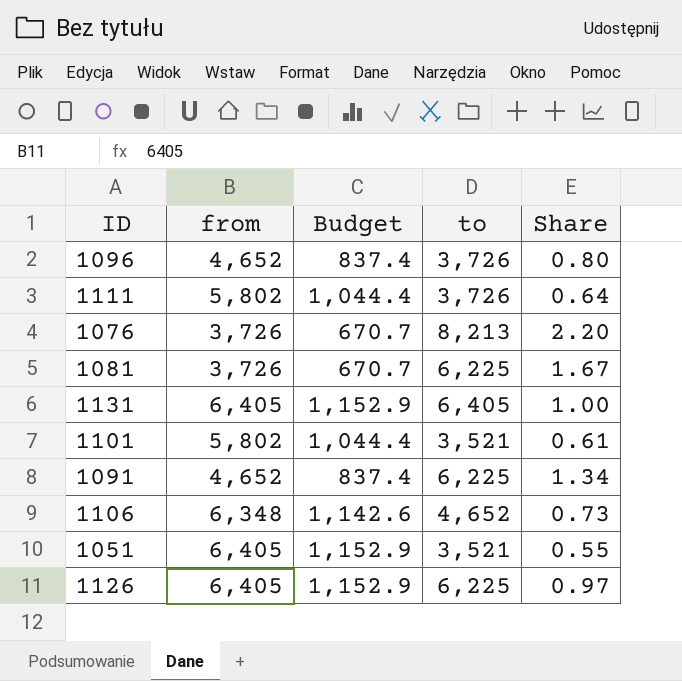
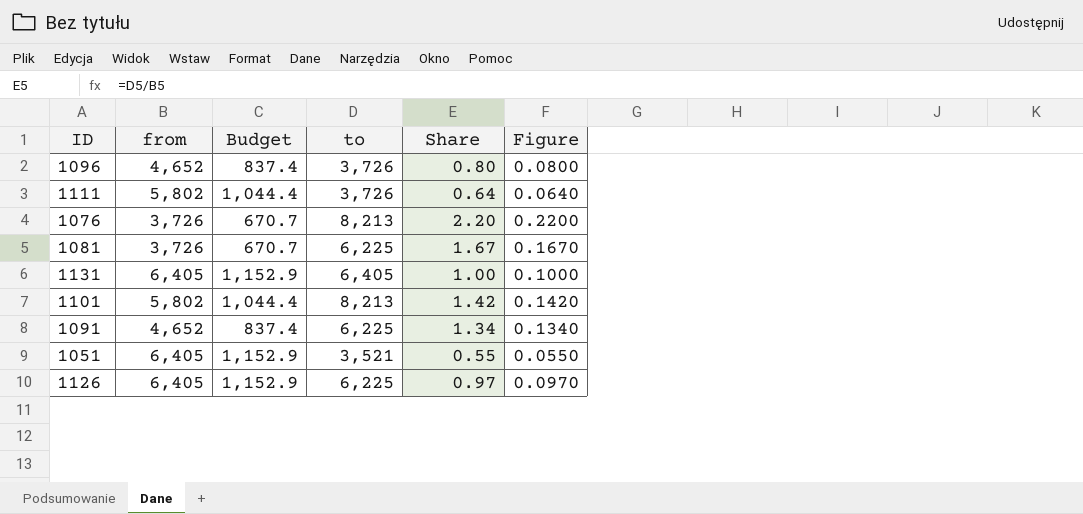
column Figure | formula: none -> [Share] * 0.1
row 1106: 6,348 | 1,142.6 | 4,652 | 0.73 -> none
1101 | to: 3,521 -> 8,213
1101 | Share: 0.61 -> 1.42

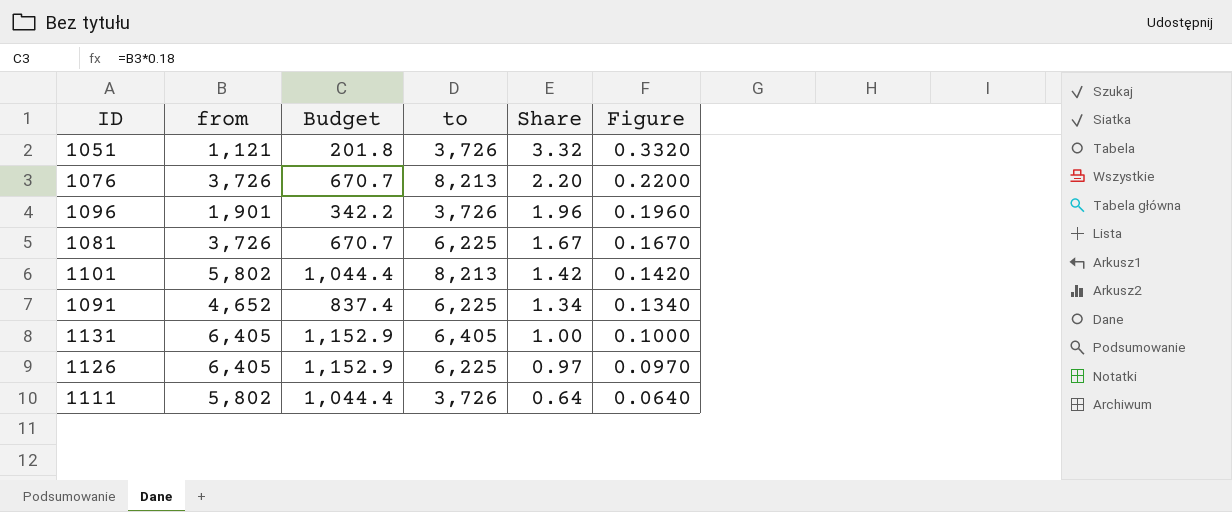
row order: none -> Share descending
1051 | from: 6,405 -> 1,121
1051 | Budget: 1,152.9 -> 201.8
1051 | to: 3,521 -> 3,726
1051 | Share: 0.55 -> 3.32
1051 | Figure: 0.0550 -> 0.3320
1096 | from: 4,652 -> 1,901
1096 | Budget: 837.4 -> 342.2
1096 | Share: 0.80 -> 1.96
1096 | Figure: 0.0800 -> 0.1960

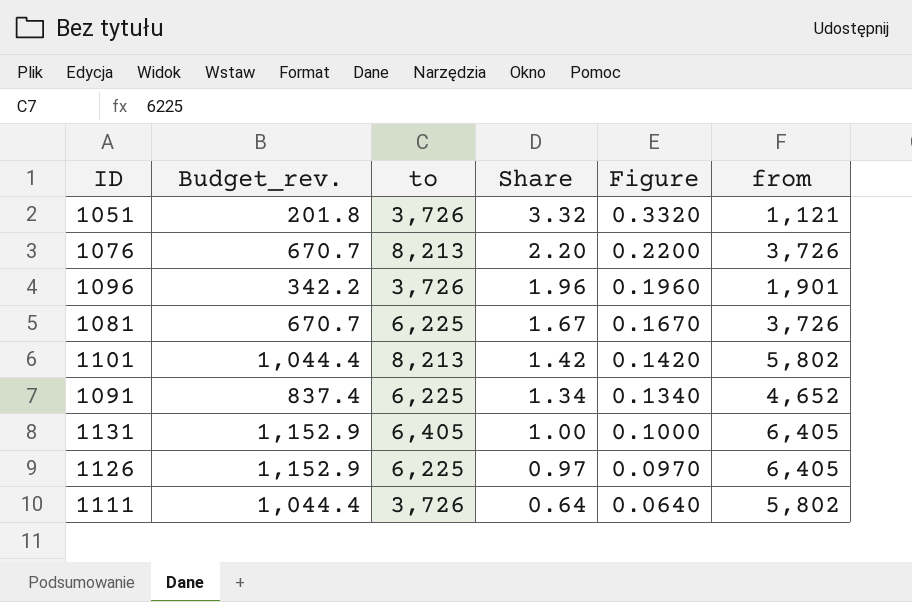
column name: Budget -> Budget_rev.
column from | position: 2 -> 6

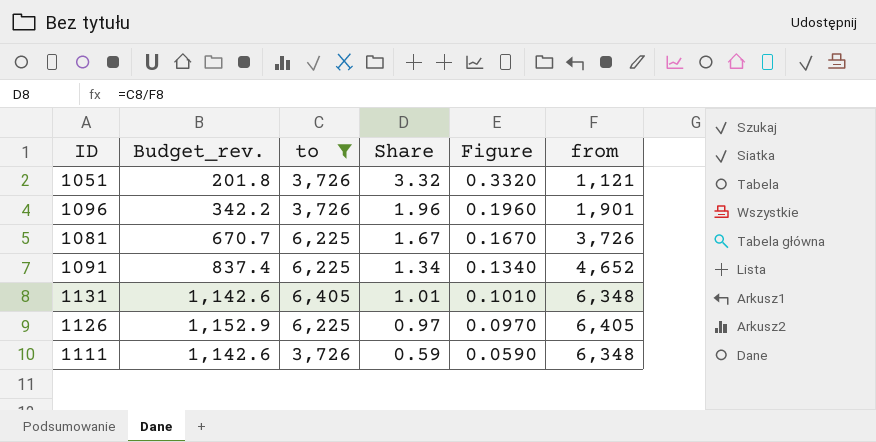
filter: none -> to != 8,213
1131 | Budget_rev.: 1,152.9 -> 1,142.6
1131 | Share: 1.00 -> 1.01
1131 | Figure: 0.1000 -> 0.1010
1131 | from: 6,405 -> 6,348
1111 | Budget_rev.: 1,044.4 -> 1,142.6
1111 | Share: 0.64 -> 0.59
1111 | Figure: 0.0640 -> 0.0590
1111 | from: 5,802 -> 6,348

